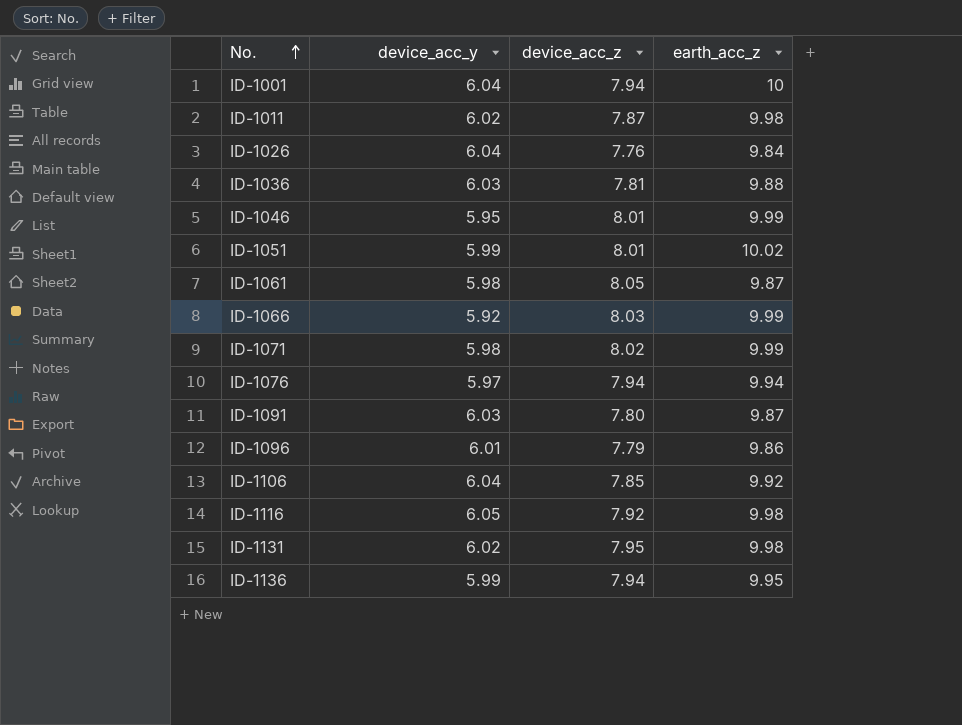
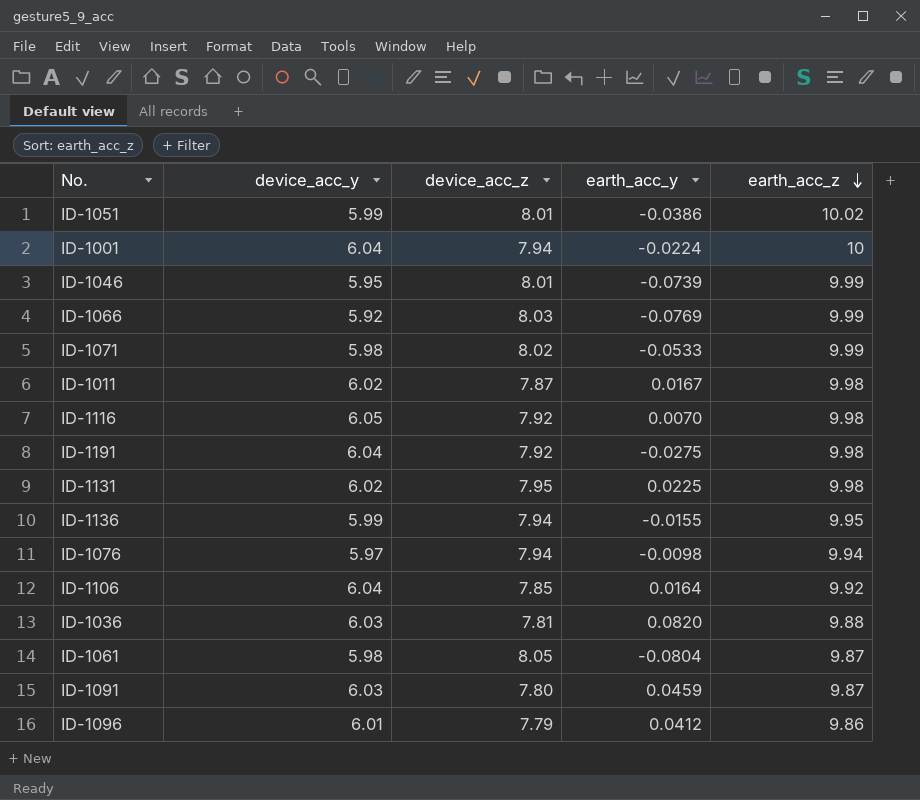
row order: No. ascending -> earth_acc_z descending
column earth_acc_y | position: none -> 4
row ID-1026: 6.04 | 7.76 | 9.84 -> none
row ID-1191: none -> 6.04 | 7.92 | -0.0275 | 9.98

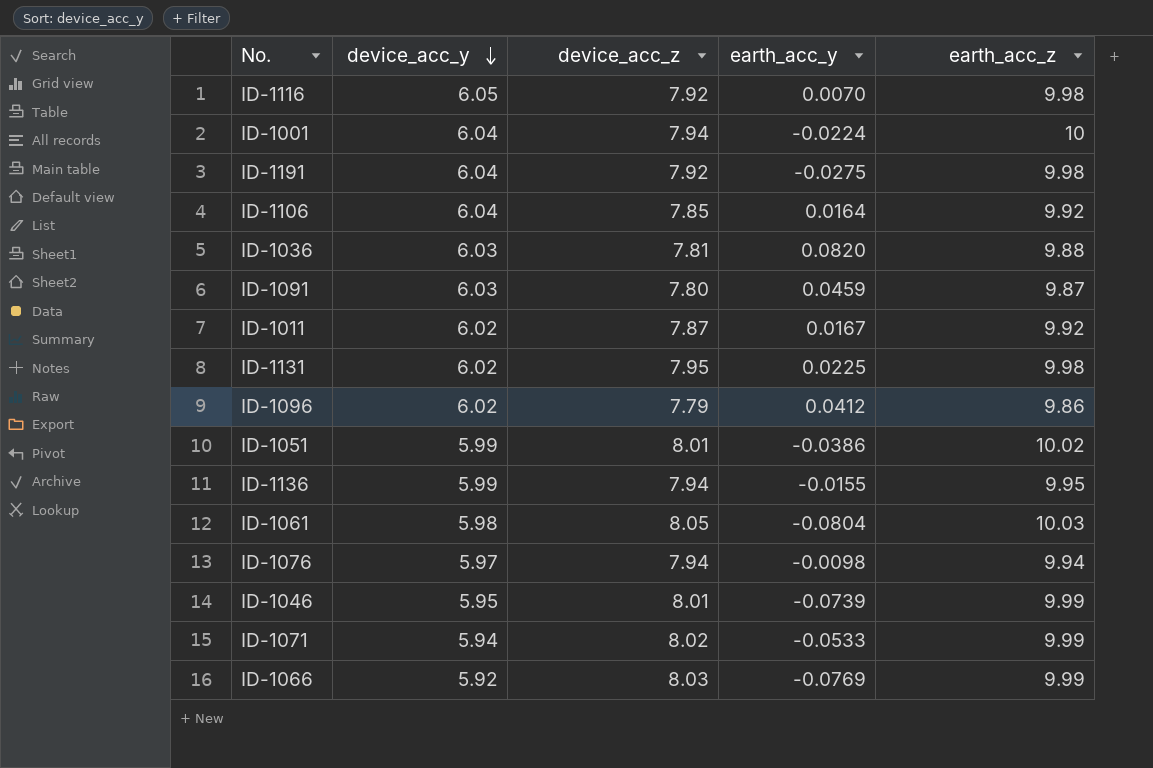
row order: earth_acc_z descending -> device_acc_y descending
ID-1011 | earth_acc_z: 9.98 -> 9.92
ID-1096 | device_acc_y: 6.01 -> 6.02
ID-1061 | earth_acc_z: 9.87 -> 10.03
ID-1071 | device_acc_y: 5.98 -> 5.94

